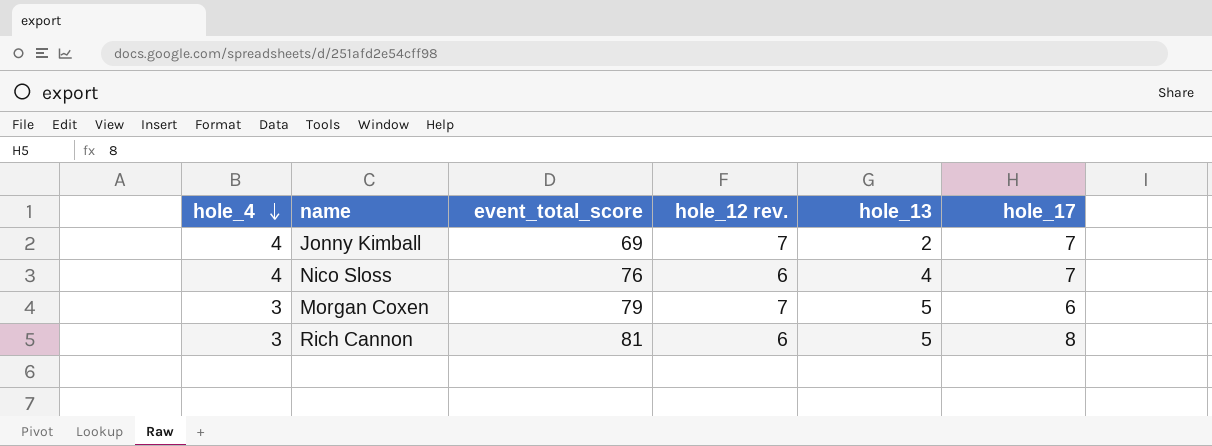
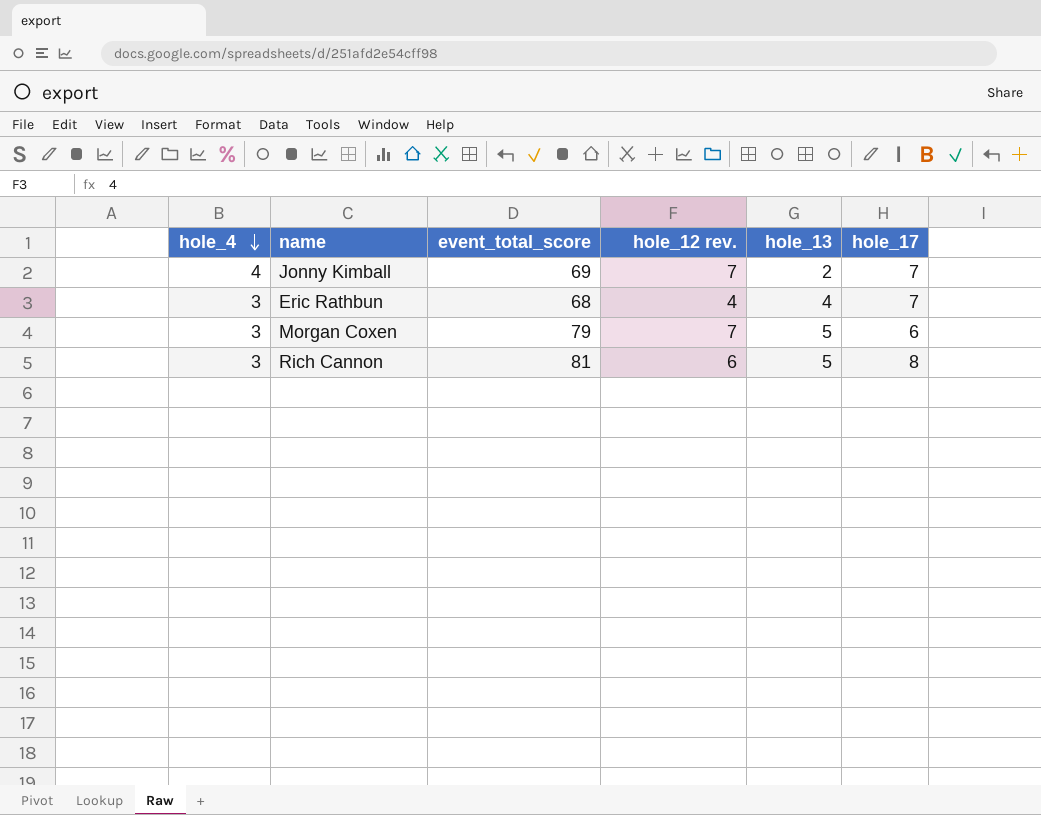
row Nico Sloss: 4 | 76 | 6 | 4 | 7 -> none
row Eric Rathbun: none -> 3 | 68 | 4 | 4 | 7

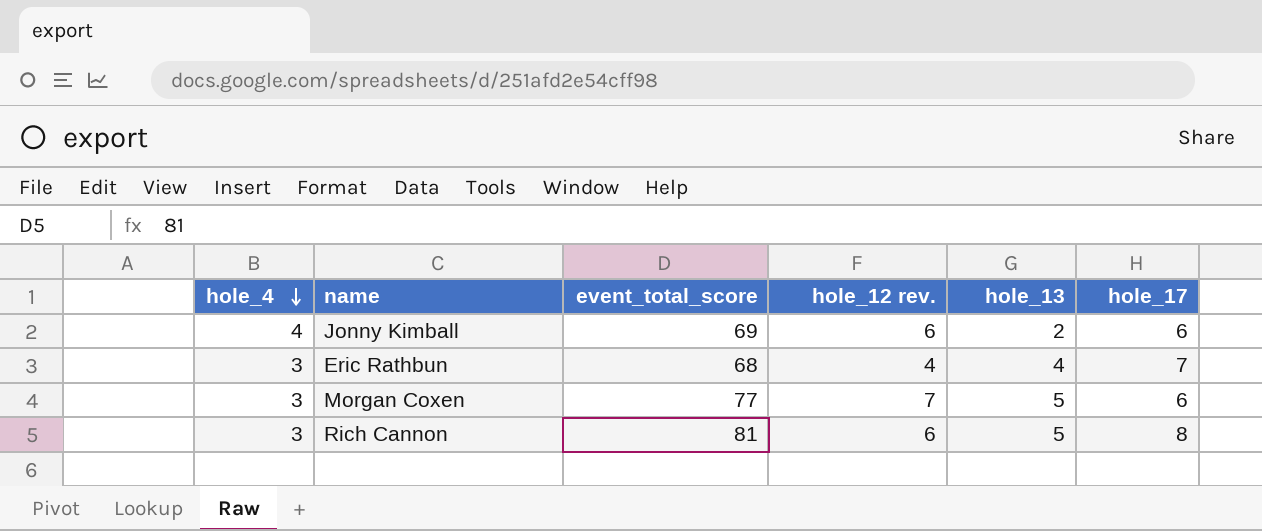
Jonny Kimball | hole_12 rev.: 7 -> 6
Jonny Kimball | hole_17: 7 -> 6
Morgan Coxen | event_total_score: 79 -> 77

